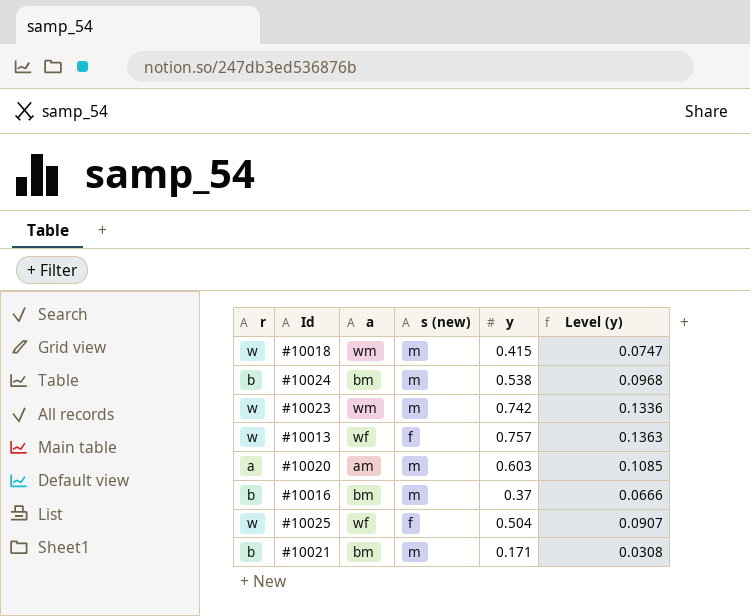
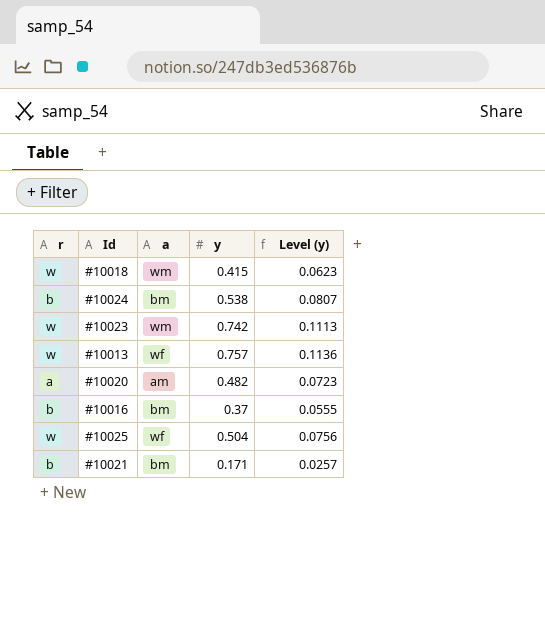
column s (new) | position: 4 -> none
column Level (y) | formula: [y] * 0.18 -> [y] * 0.15
#10020 | y: 0.603 -> 0.482

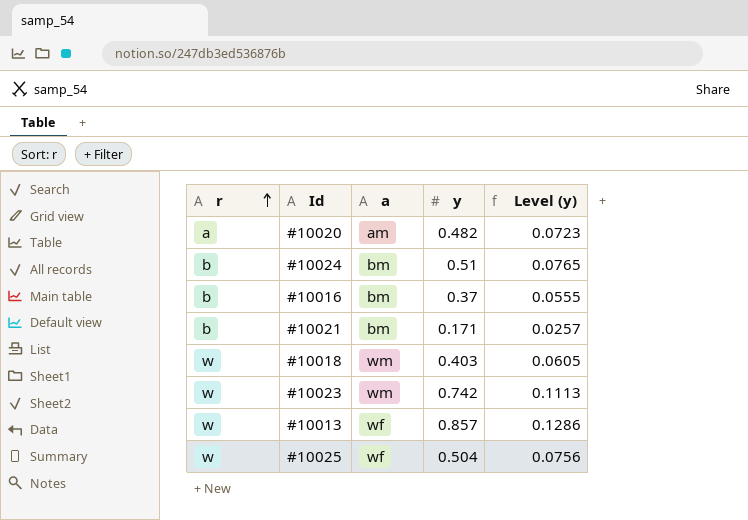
row order: none -> r ascending
#10024 | y: 0.538 -> 0.51
#10024 | Level (y): 0.0807 -> 0.0765
#10018 | y: 0.415 -> 0.403
#10018 | Level (y): 0.0623 -> 0.0605
#10013 | y: 0.757 -> 0.857
#10013 | Level (y): 0.1136 -> 0.1286

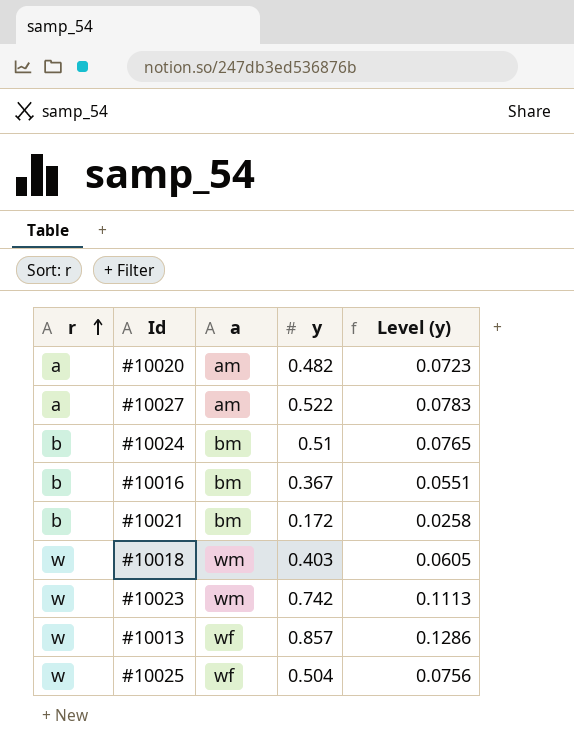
row #10027: none -> a | am | 0.522 | 0.0783
#10016 | y: 0.37 -> 0.367
#10016 | Level (y): 0.0555 -> 0.0551
#10021 | y: 0.171 -> 0.172
#10021 | Level (y): 0.0257 -> 0.0258

